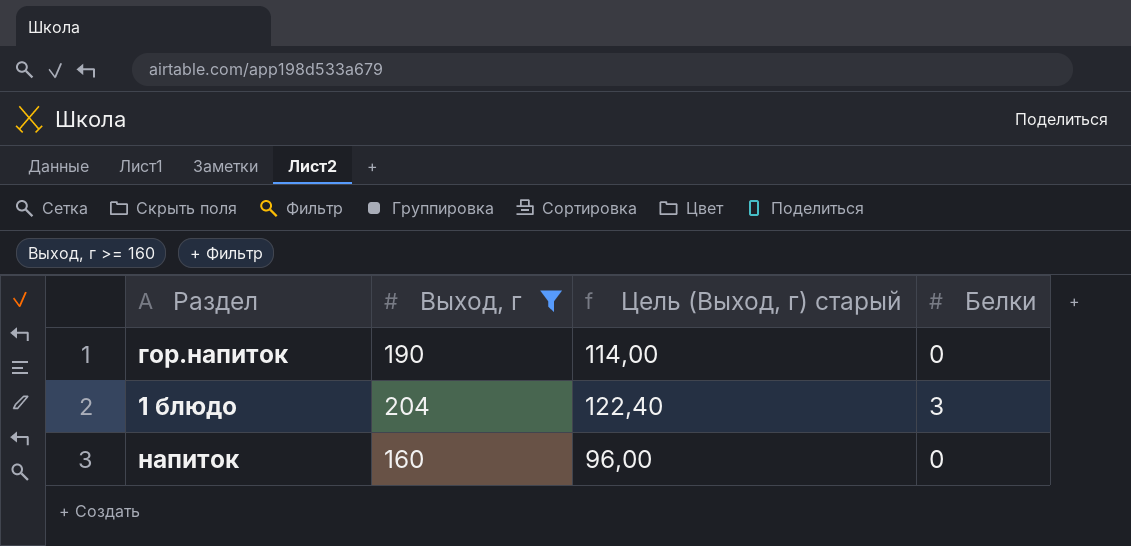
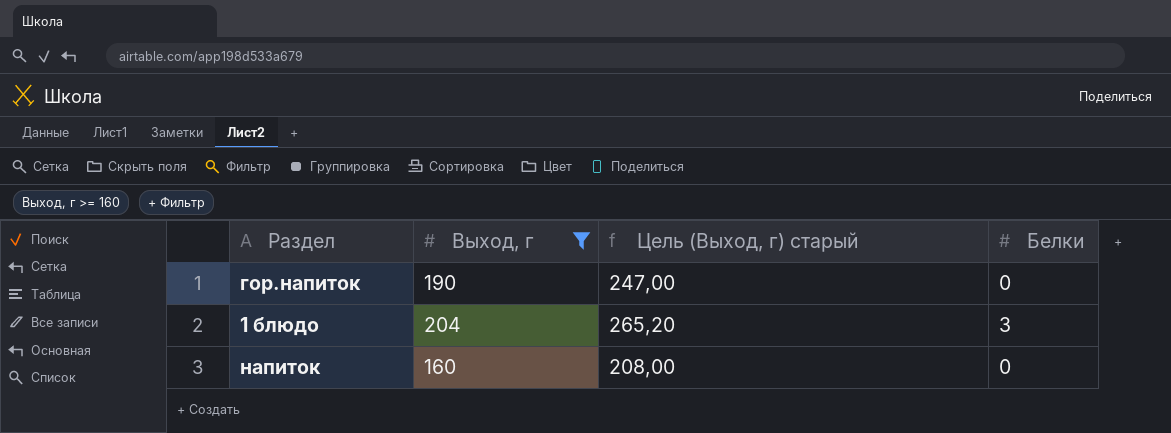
column Цель (Выход, г) старый | formula: [Выход, г] * 0,6 -> [Выход, г] * 1,3

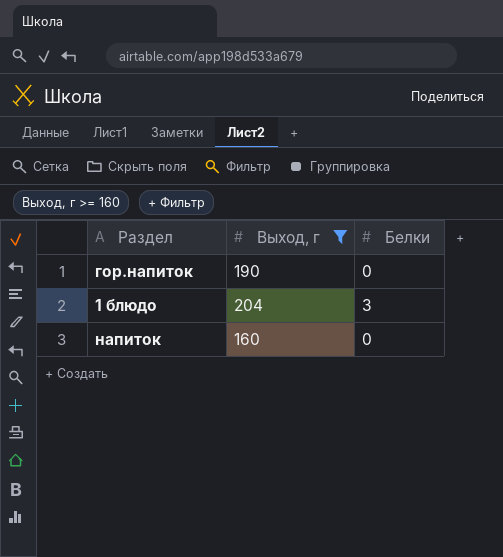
column Цель (Выход, г) старый | formula: [Выход, г] * 1,3 -> none

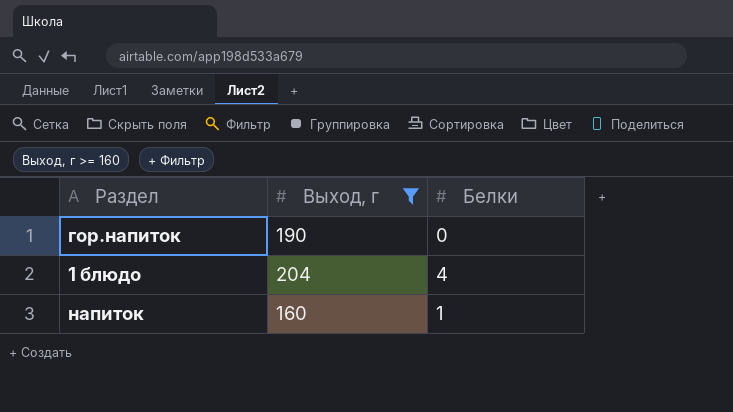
1 блюдо | Белки: 3 -> 4
напиток | Белки: 0 -> 1

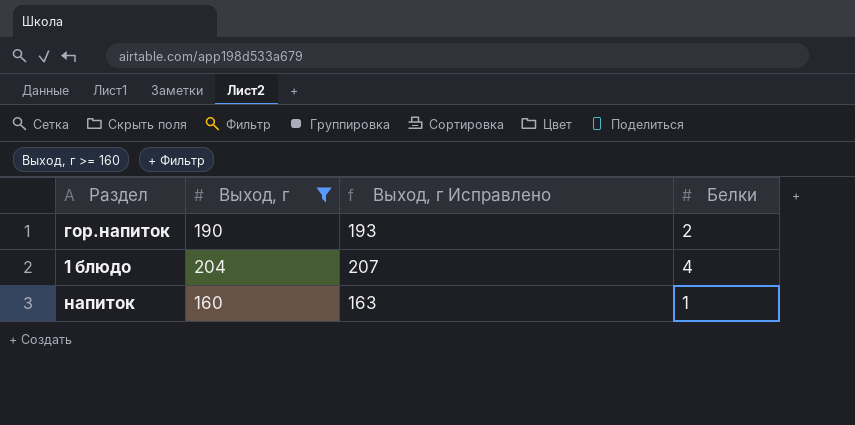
column Выход, г Исправлено | formula: none -> [Выход, г] + 3
гор.напиток | Белки: 0 -> 2

